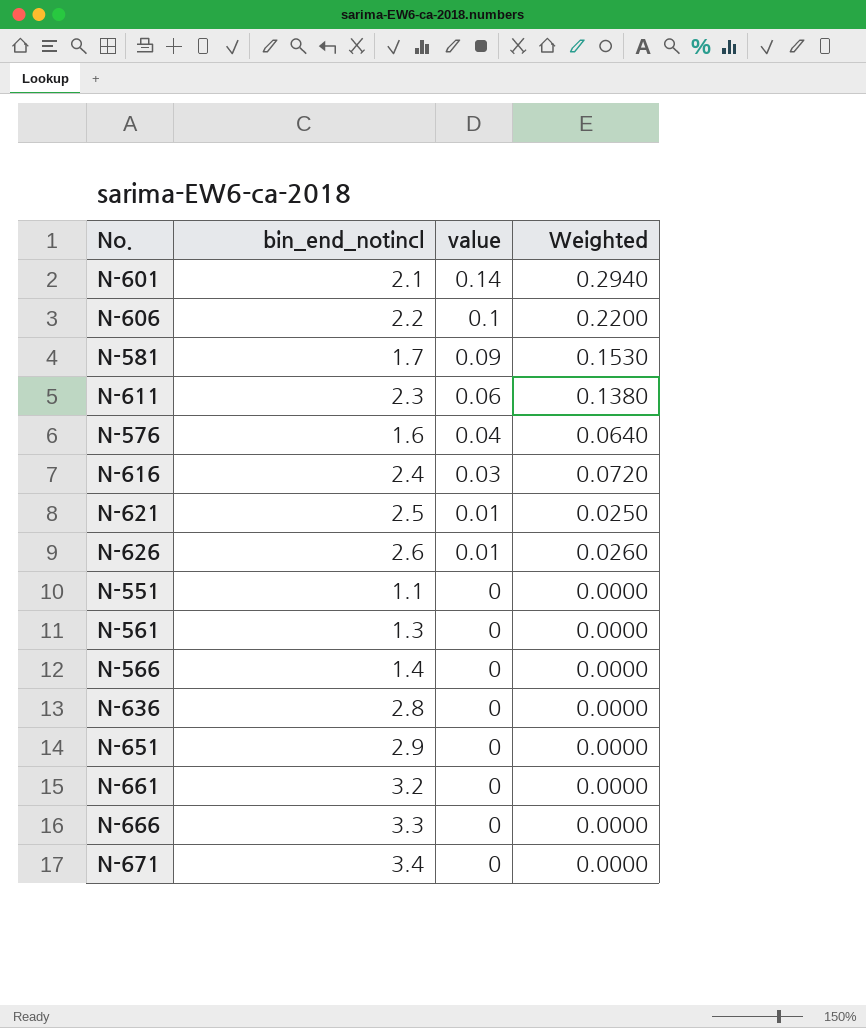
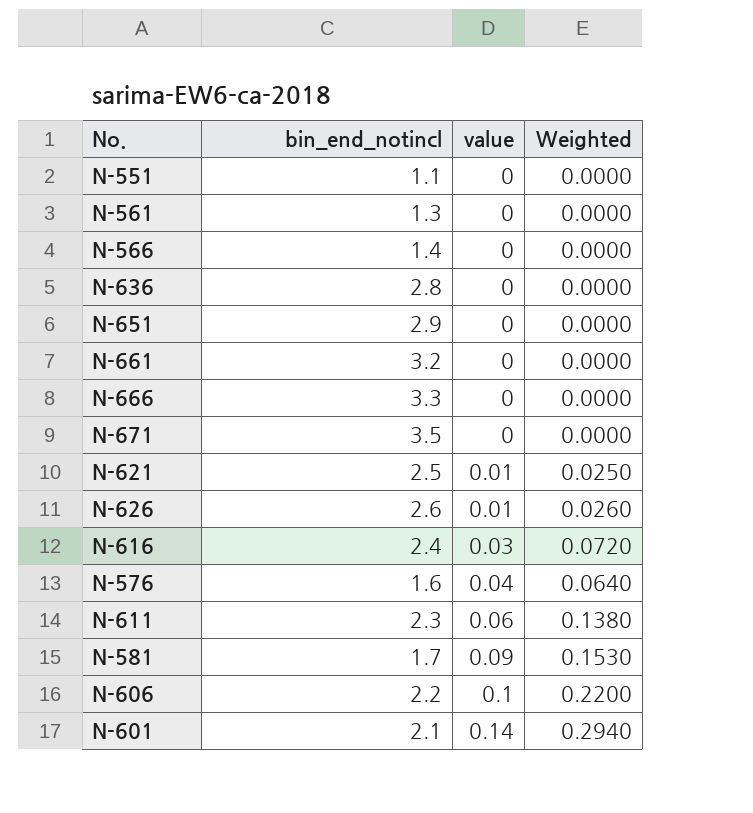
row order: value descending -> value ascending
N-671 | bin_end_notincl: 3.4 -> 3.5

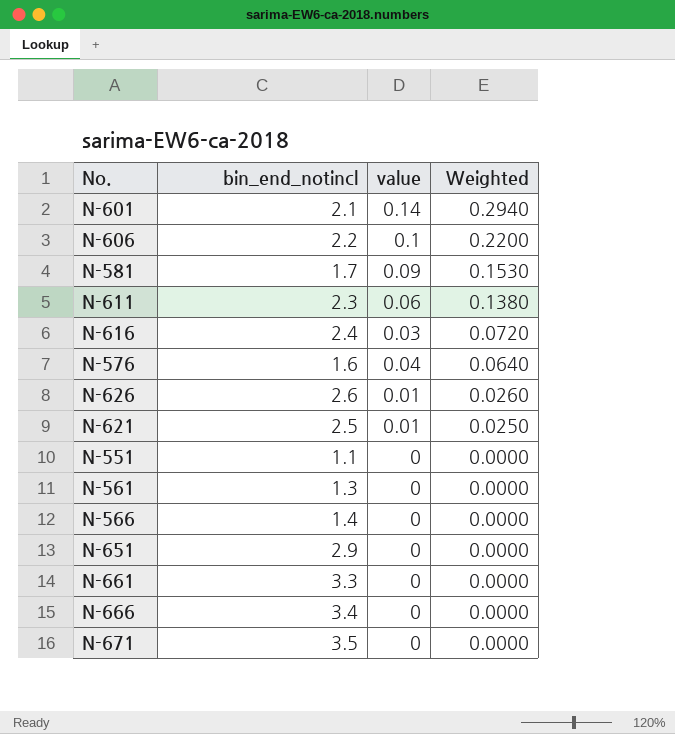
row order: value ascending -> Weighted descending
row N-636: 2.8 | 0 | 0.0000 -> none
N-661 | bin_end_notincl: 3.2 -> 3.3
N-666 | bin_end_notincl: 3.3 -> 3.4

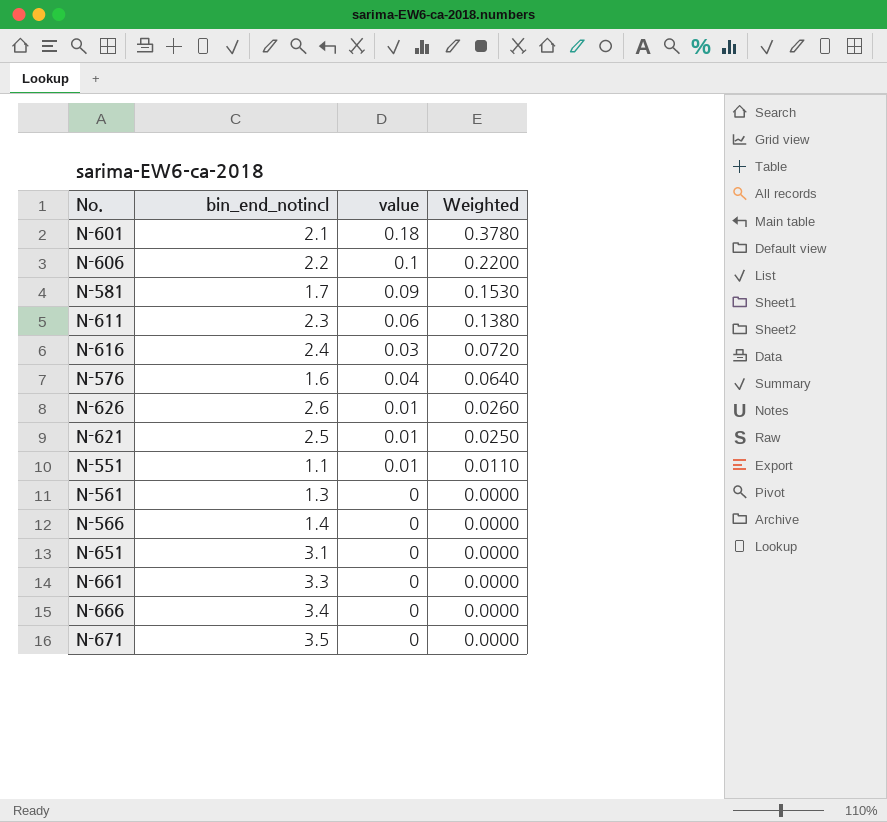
N-601 | value: 0.14 -> 0.18
N-601 | Weighted: 0.2940 -> 0.3780
N-551 | value: 0 -> 0.01
N-551 | Weighted: 0.0000 -> 0.0110
N-651 | bin_end_notincl: 2.9 -> 3.1

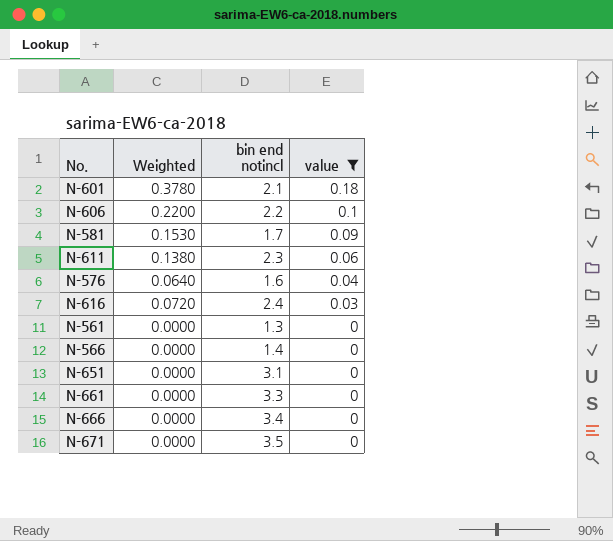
filter: none -> value != 0.01
row order: Weighted descending -> value descending
column Weighted | position: 4 -> 2
column name: bin_end_notincl -> bin end notincl

